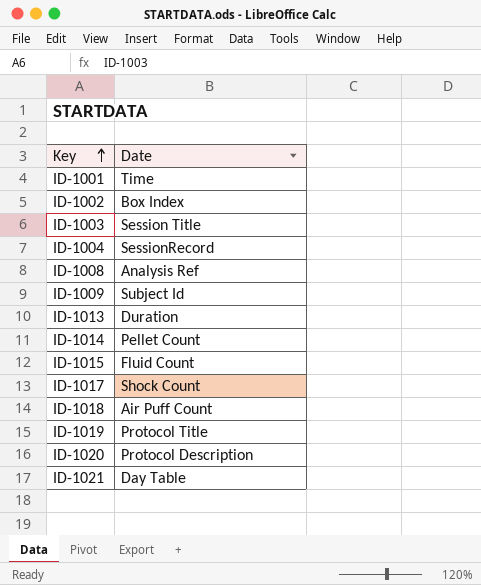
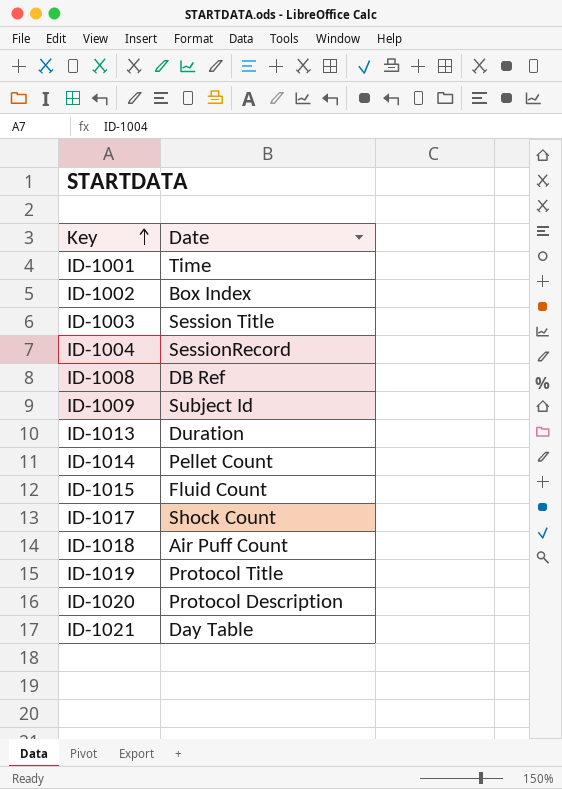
ID-1008 | Date: Analysis Ref -> DB Ref

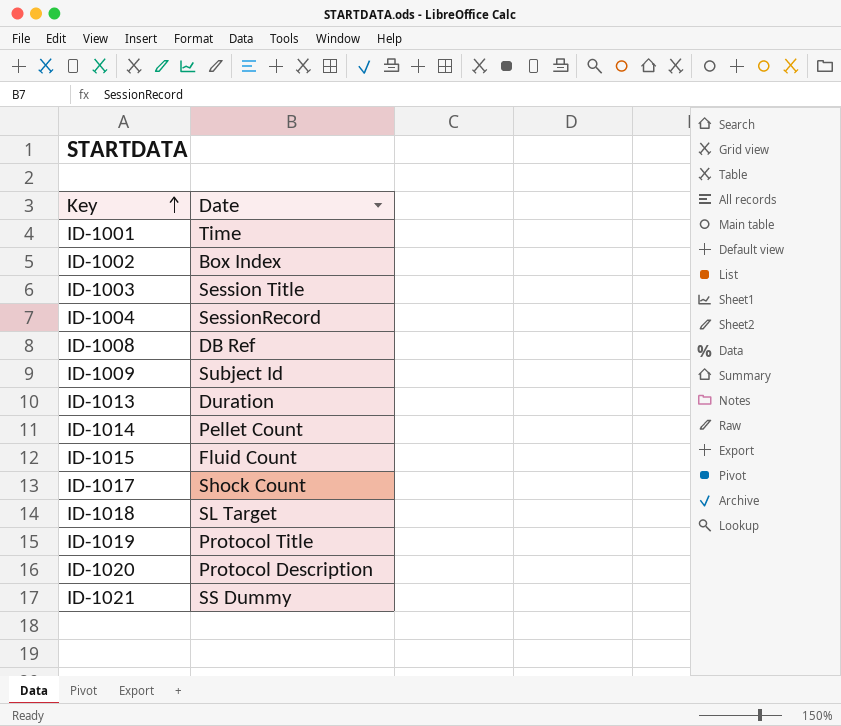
ID-1018 | Date: Air Puff Count -> SL Target
ID-1021 | Date: Day Table -> SS Dummy

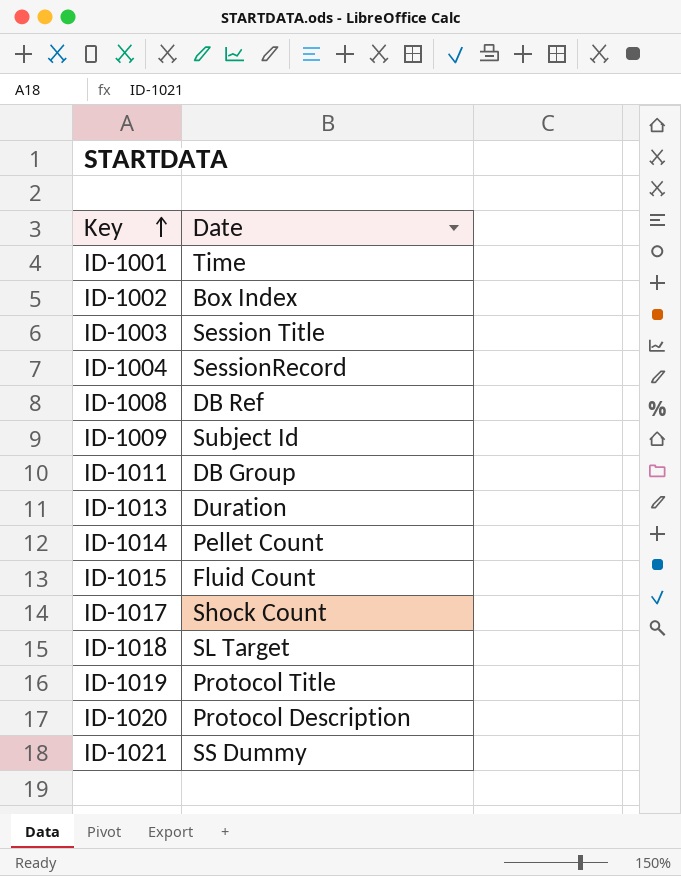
row ID-1011: none -> DB Group

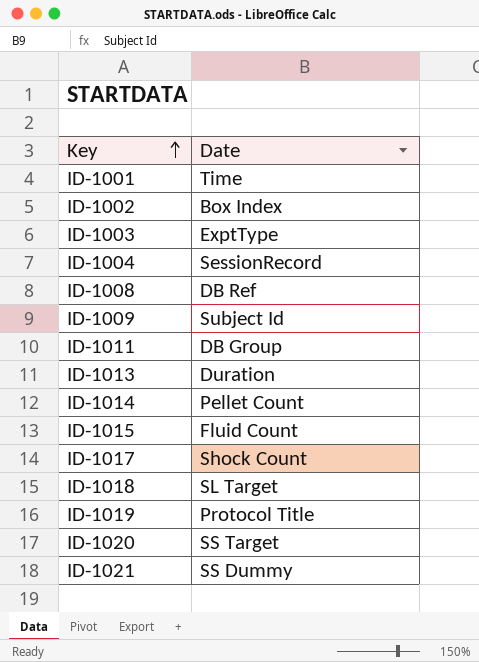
ID-1003 | Date: Session Title -> ExptType
ID-1020 | Date: Protocol Description -> SS Target

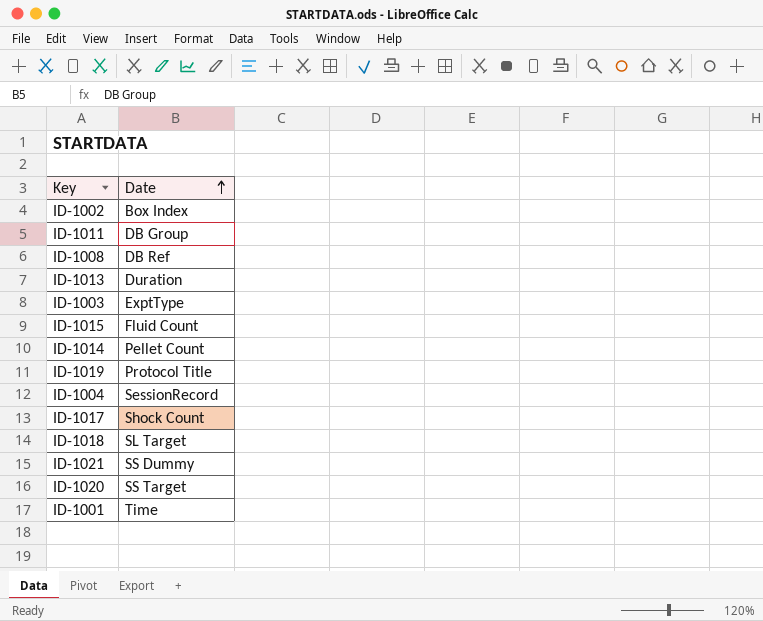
row order: Key ascending -> Date ascending
row ID-1009: Subject Id -> none

